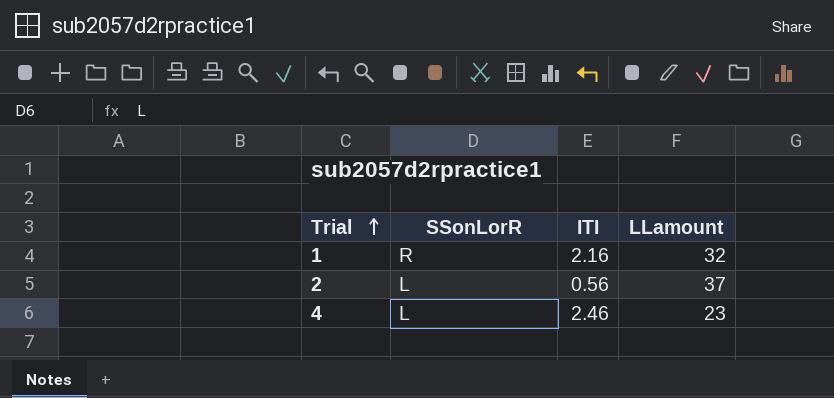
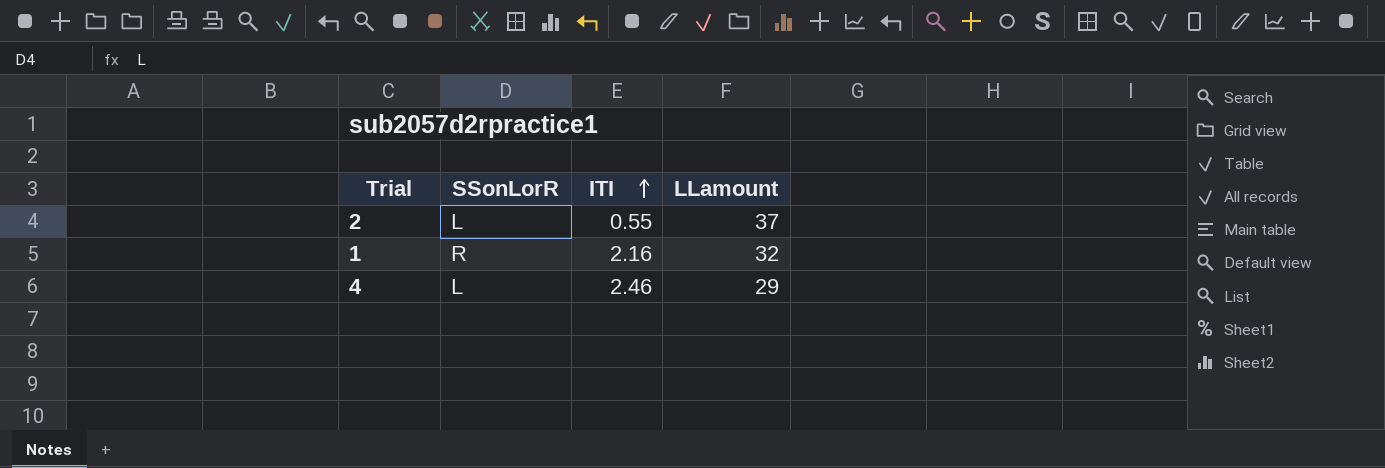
row order: Trial ascending -> ITI ascending
2 | ITI: 0.56 -> 0.55
4 | LLamount: 23 -> 29

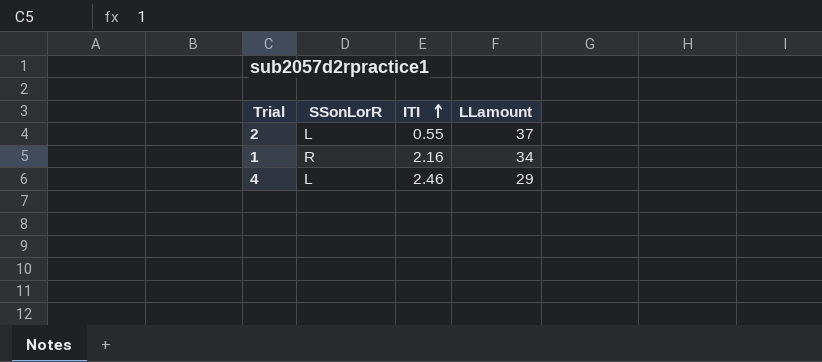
1 | LLamount: 32 -> 34

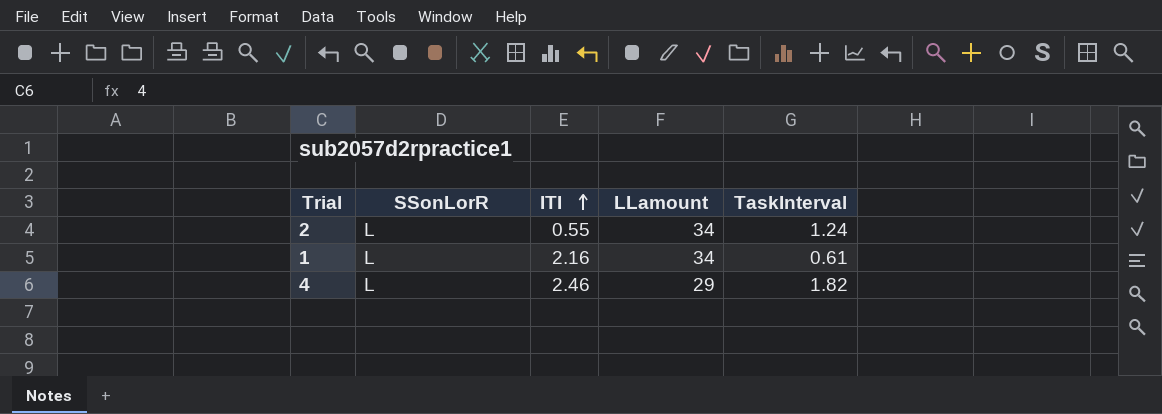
column TaskInterval | position: none -> 5
2 | LLamount: 37 -> 34
1 | SSonLorR: R -> L

